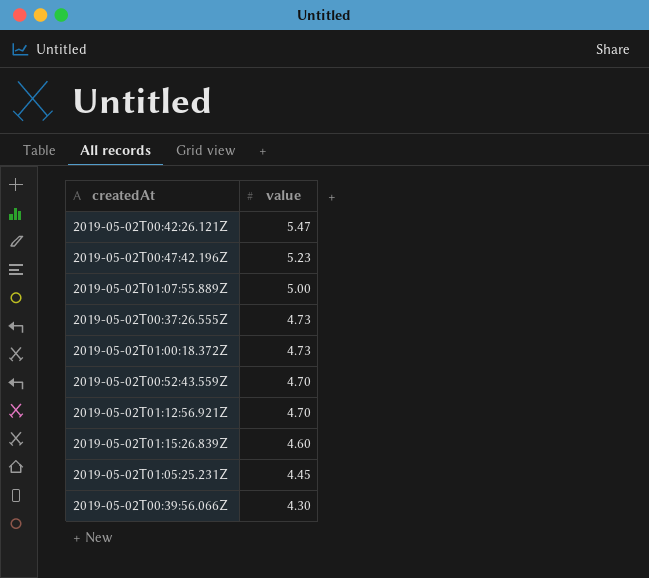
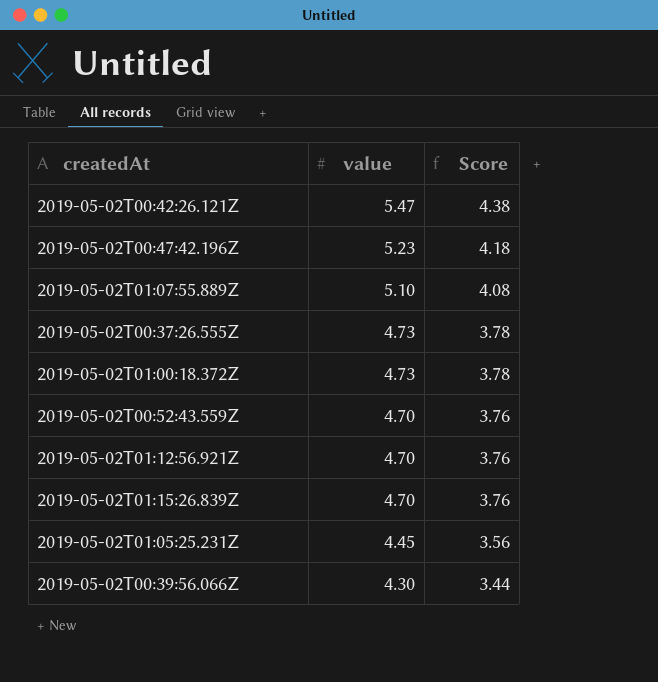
column Score | formula: none -> [value] * 0.8
2019-05-02T01:07:55.889Z | value: 5.00 -> 5.10
2019-05-02T01:15:26.839Z | value: 4.60 -> 4.70

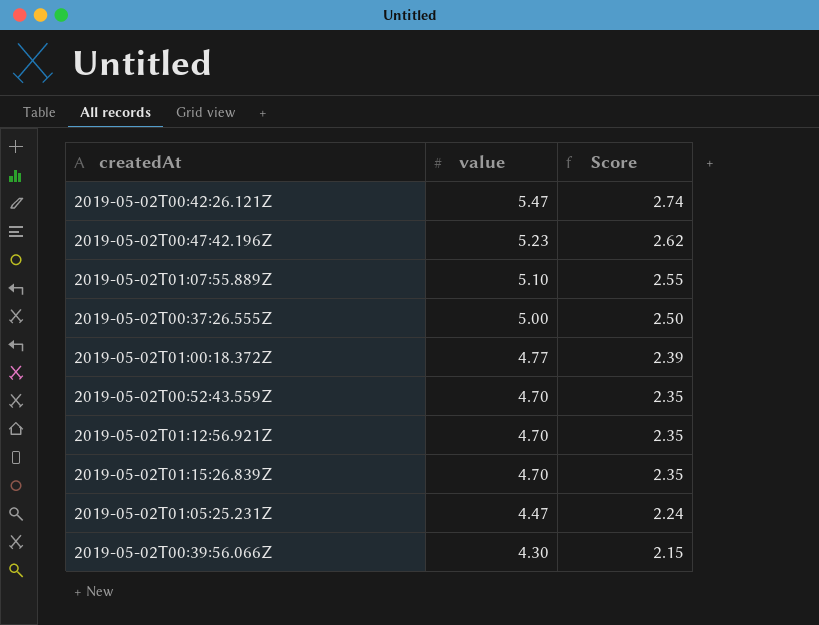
column Score | formula: [value] * 0.8 -> [value] * 0.5
2019-05-02T00:37:26.555Z | value: 4.73 -> 5.00
2019-05-02T01:00:18.372Z | value: 4.73 -> 4.77
2019-05-02T01:05:25.231Z | value: 4.45 -> 4.47

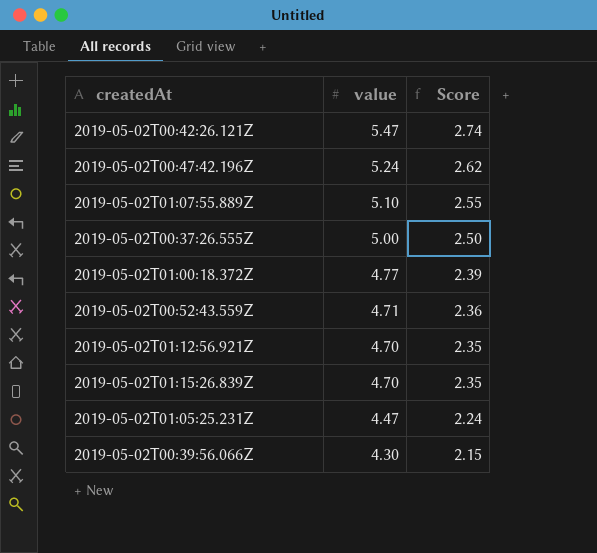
2019-05-02T00:47:42.196Z | value: 5.23 -> 5.24
2019-05-02T00:52:43.559Z | value: 4.70 -> 4.71
2019-05-02T00:52:43.559Z | Score: 2.35 -> 2.36

